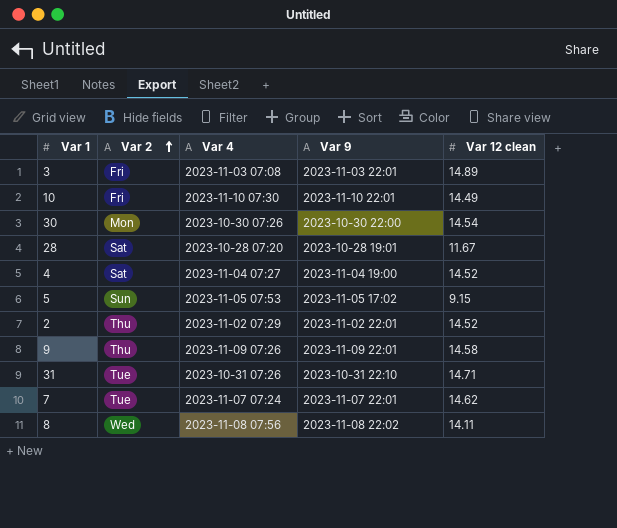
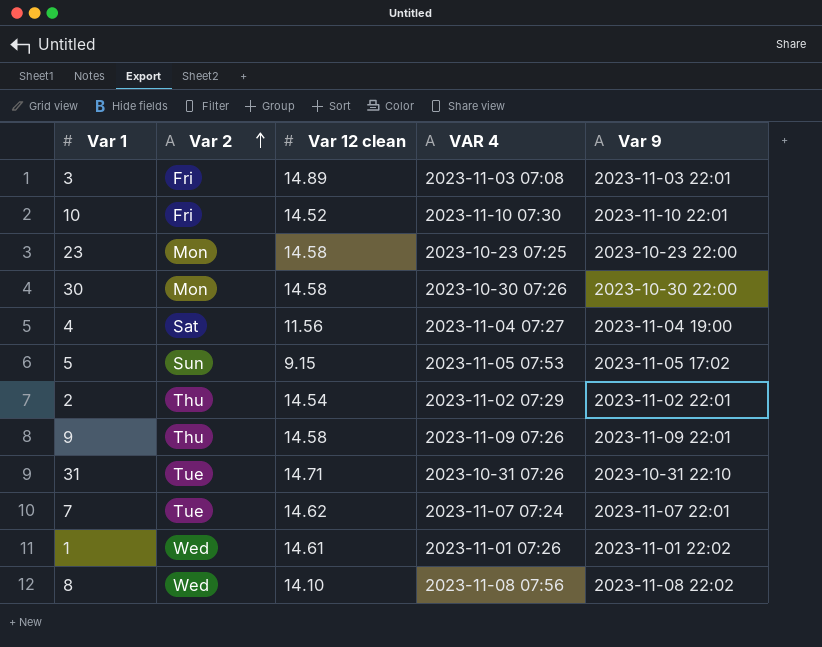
column Var 12 clean | position: 5 -> 3
column name: Var 4 -> VAR 4
row 28: Sat | 2023-10-28 07:20 | 2023-10-28 19:01 | 11.67 -> none
10 | Var 12 clean: 14.49 -> 14.52
row 23: none -> Mon | 14.58 | 2023-10-23 07:25 | 2023-10-23 22:00
30 | Var 12 clean: 14.54 -> 14.58
4 | Var 12 clean: 14.52 -> 11.56
2 | Var 12 clean: 14.52 -> 14.54
row 1: none -> Wed | 14.61 | 2023-11-01 07:26 | 2023-11-01 22:02
8 | Var 12 clean: 14.11 -> 14.10

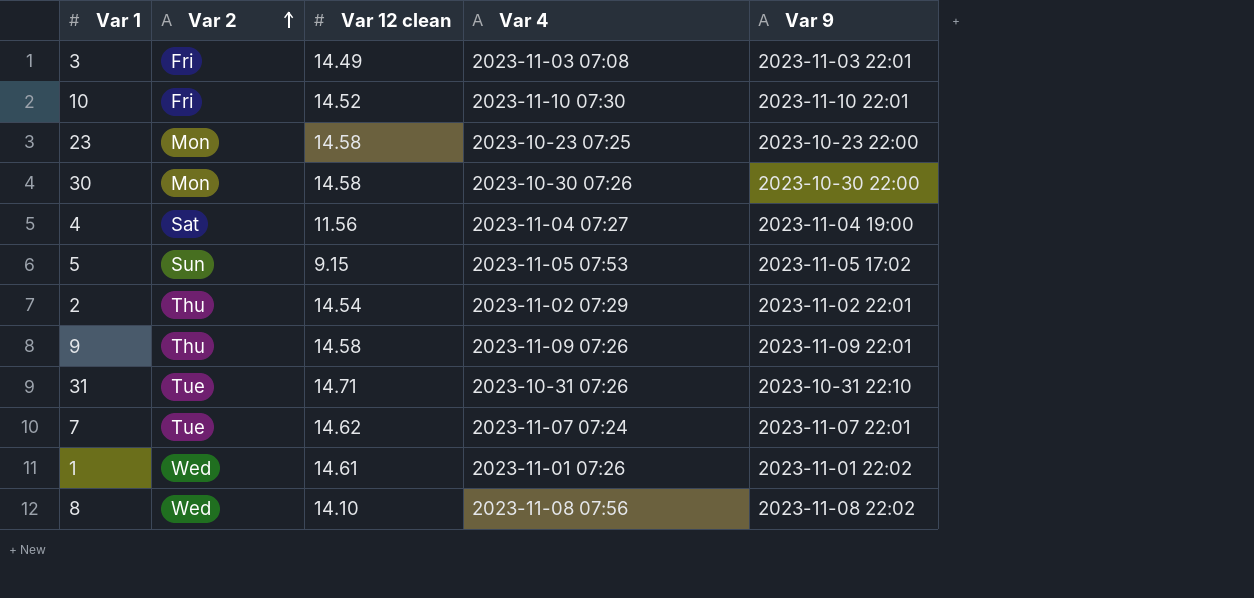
column name: VAR 4 -> Var 4
3 | Var 12 clean: 14.89 -> 14.49

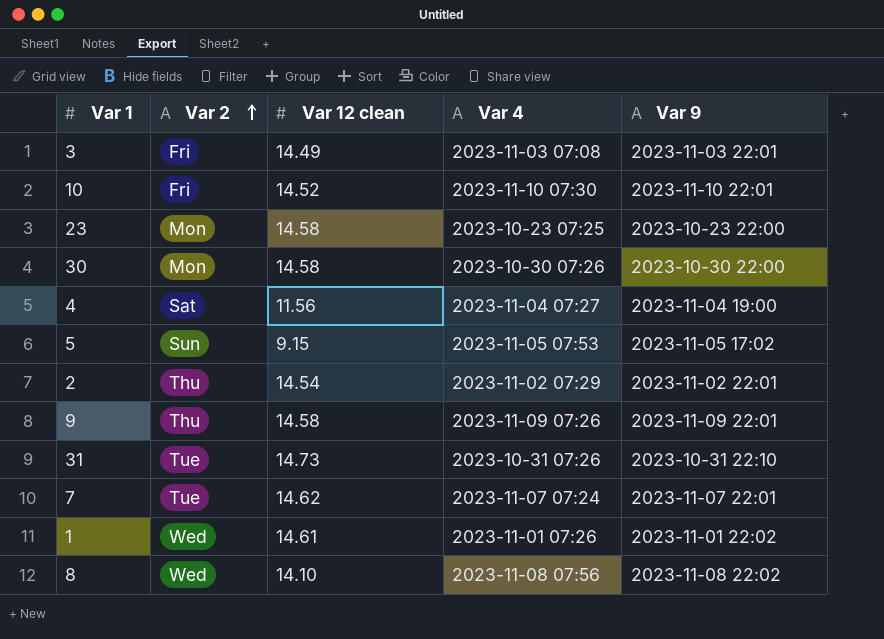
31 | Var 12 clean: 14.71 -> 14.73

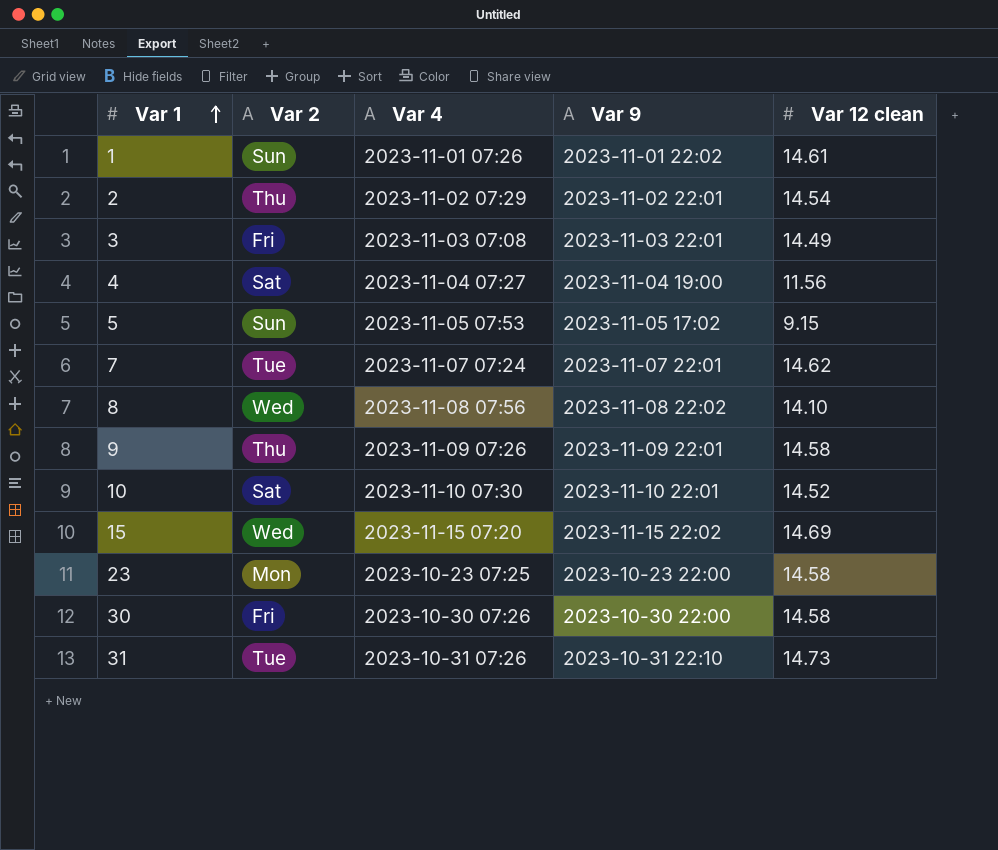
row order: Var 2 ascending -> Var 1 ascending
column Var 12 clean | position: 3 -> 5
1 | Var 2: Wed -> Sun
10 | Var 2: Fri -> Sat
row 15: none -> Wed | 2023-11-15 07:20 | 2023-11-15 22:02 | 14.69
30 | Var 2: Mon -> Fri

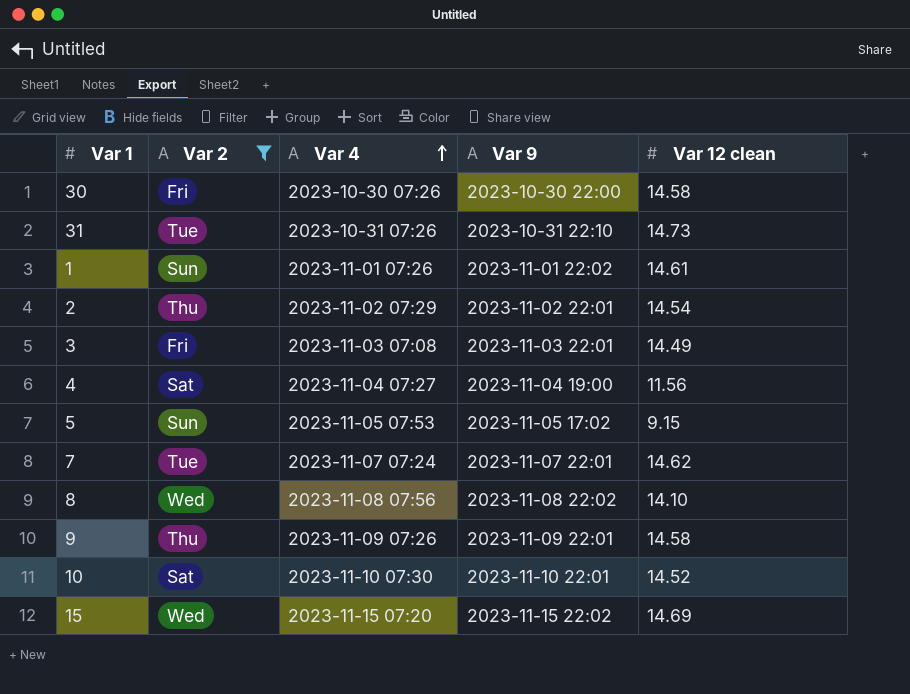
filter: none -> Var 2 != Mon
row order: Var 1 ascending -> Var 4 ascending

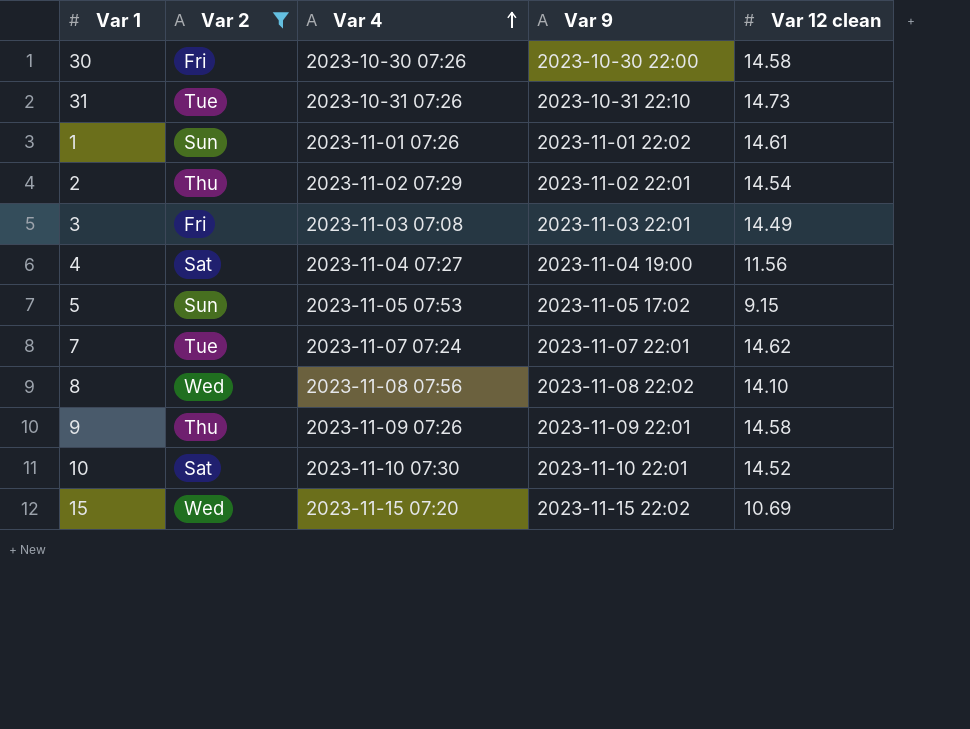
15 | Var 12 clean: 14.69 -> 10.69

